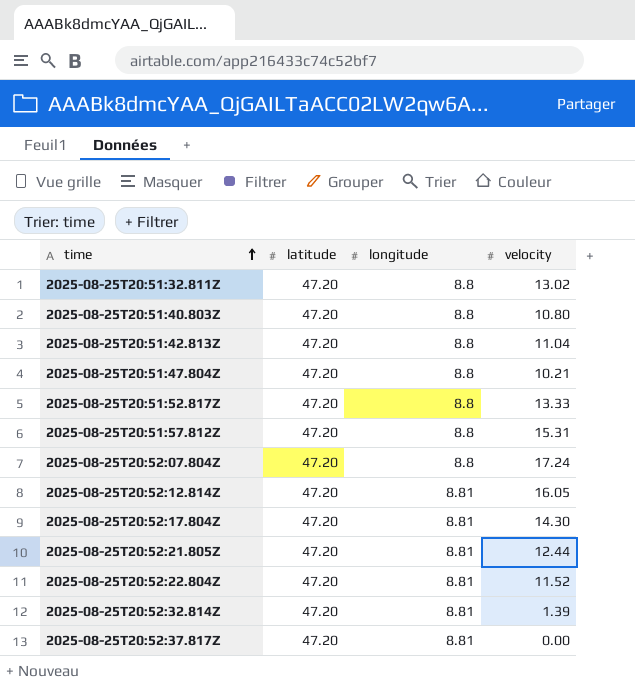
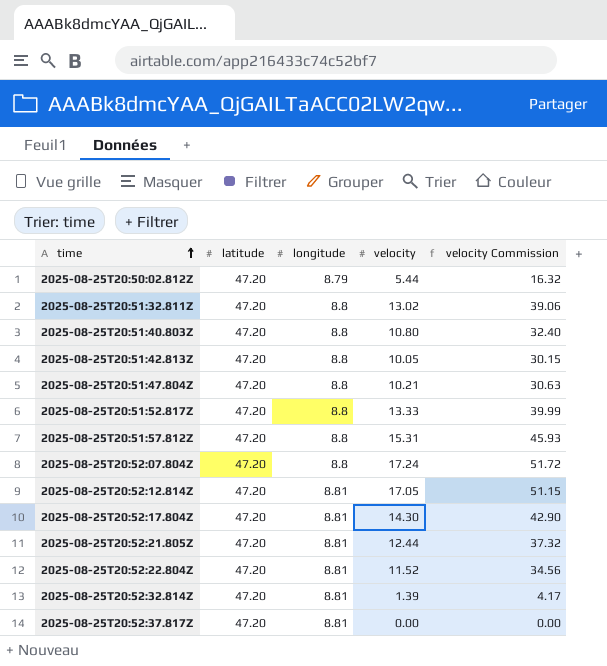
column velocity Commission | formula: none -> [velocity] * 3
row 2025-08-25T20:50:02.812Z: none -> 47.20 | 8.79 | 5.44 | 16.32
2025-08-25T20:51:42.813Z | velocity: 11.04 -> 10.05
2025-08-25T20:52:12.814Z | velocity: 16.05 -> 17.05

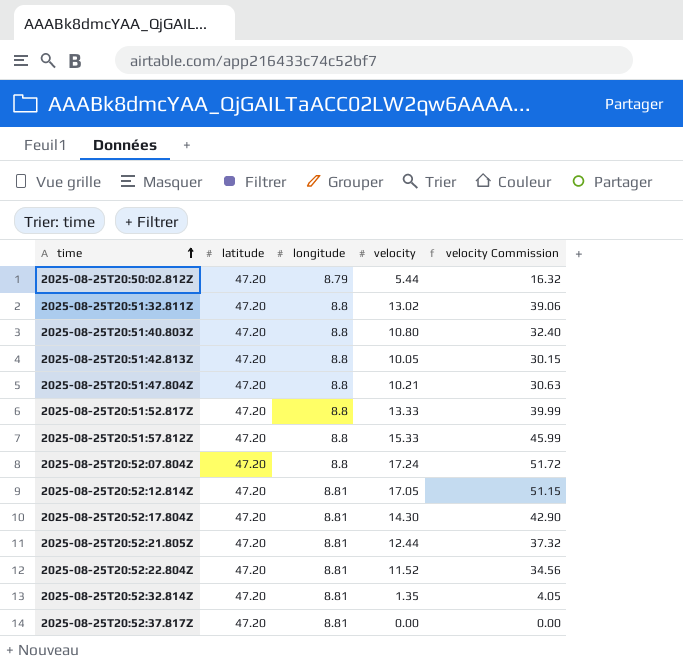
2025-08-25T20:51:57.812Z | velocity: 15.31 -> 15.33
2025-08-25T20:51:57.812Z | velocity Commission: 45.93 -> 45.99
2025-08-25T20:52:32.814Z | velocity: 1.39 -> 1.35
2025-08-25T20:52:32.814Z | velocity Commission: 4.17 -> 4.05

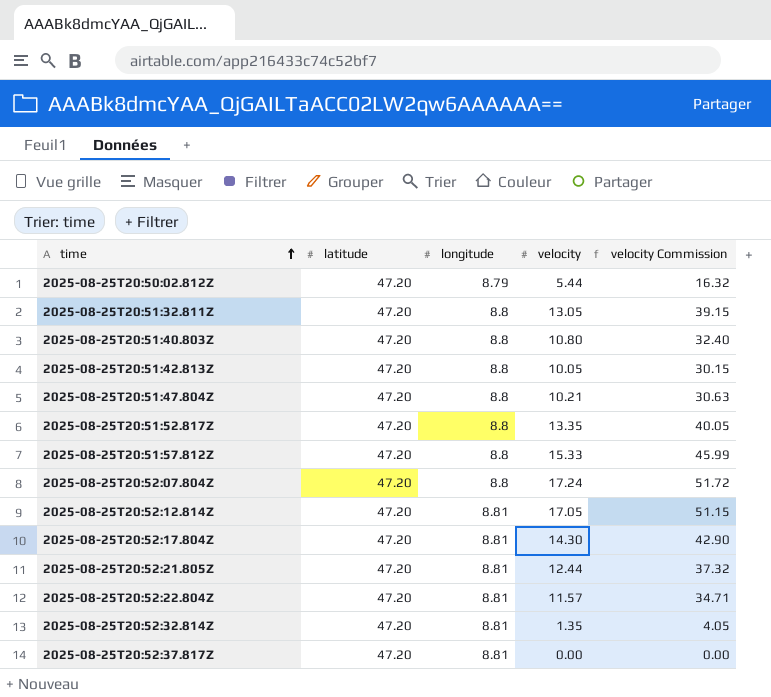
2025-08-25T20:51:32.811Z | velocity: 13.02 -> 13.05
2025-08-25T20:51:32.811Z | velocity Commission: 39.06 -> 39.15
2025-08-25T20:51:52.817Z | velocity: 13.33 -> 13.35
2025-08-25T20:51:52.817Z | velocity Commission: 39.99 -> 40.05
2025-08-25T20:52:22.804Z | velocity: 11.52 -> 11.57
2025-08-25T20:52:22.804Z | velocity Commission: 34.56 -> 34.71

